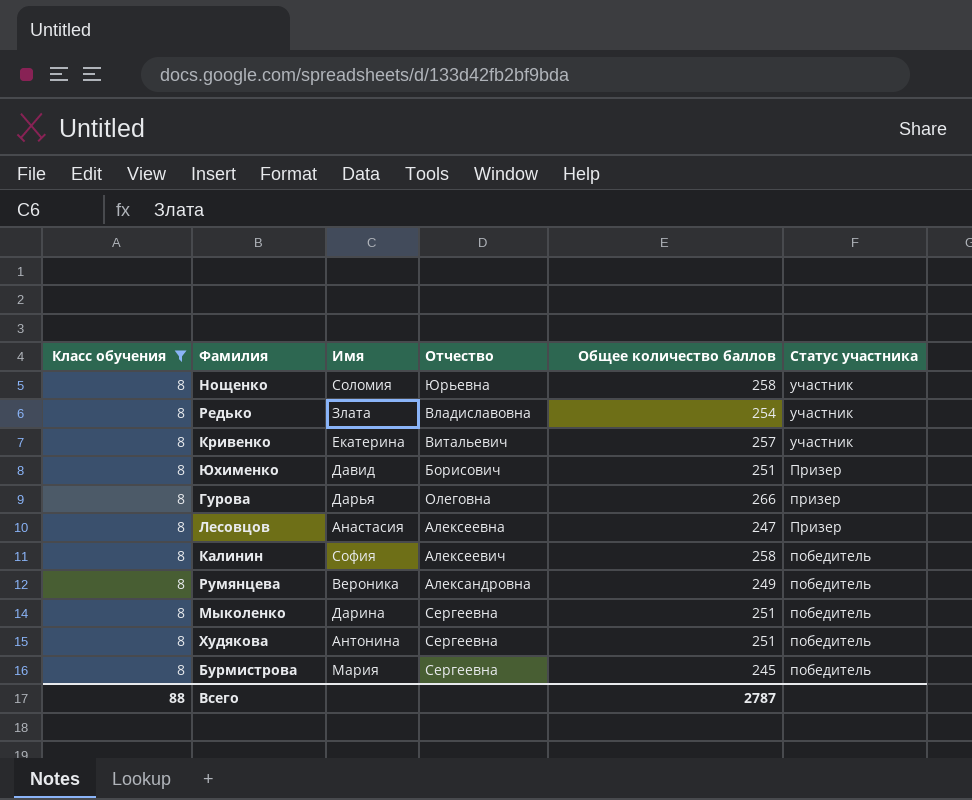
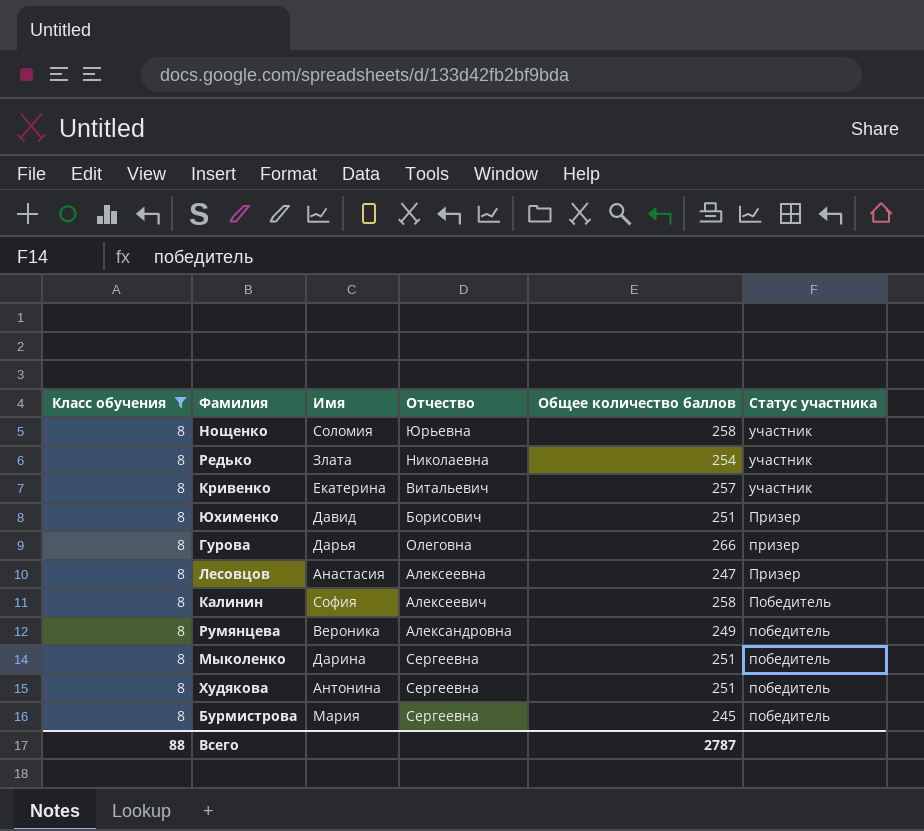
Редько | Отчество: Владиславовна -> Николаевна
Калинин | Статус участника: победитель -> Победитель

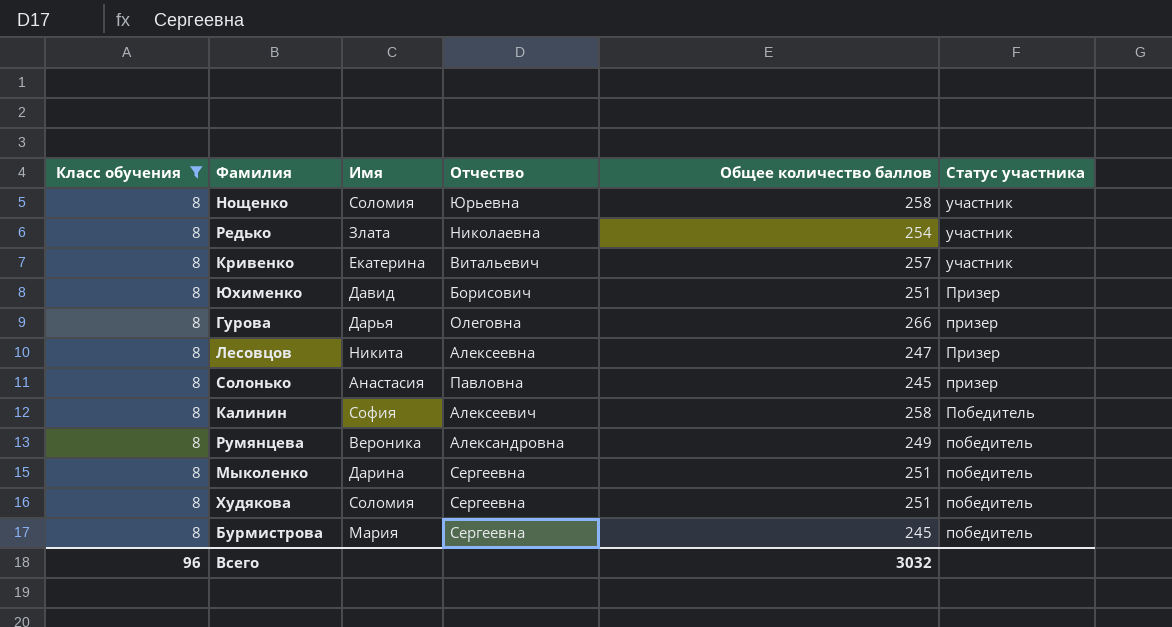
Лесовцов | Имя: Анастасия -> Никита
row Солонько: none -> 8 | Анастасия | Павловна | 245 | призер
Худякова | Имя: Антонина -> Соломия
Всего | Класс обучения: 88 -> 96
Всего | Общее количество баллов: 2787 -> 3032

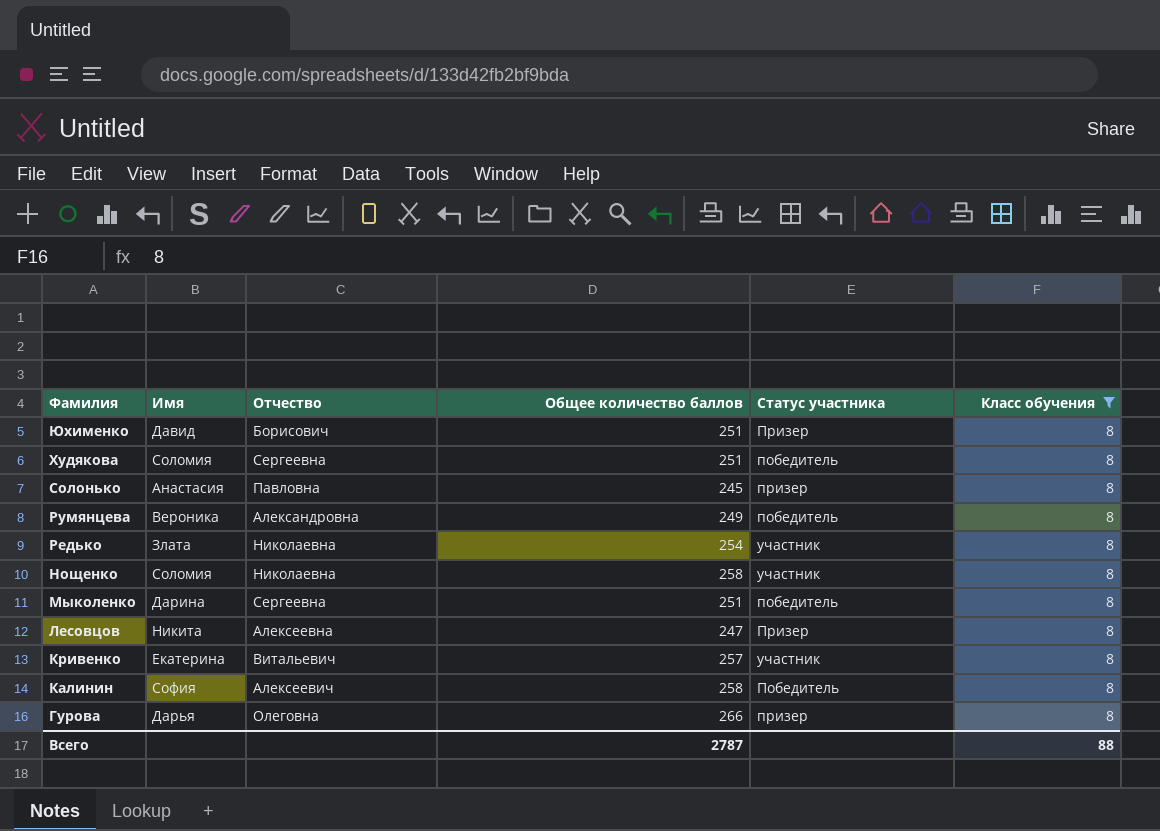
row order: Статус участника descending -> Фамилия descending
column Класс обучения | position: 1 -> 6
row Бурмистрова: 8 | Мария | Сергеевна | 245 | победитель -> none
Нощенко | Отчество: Юрьевна -> Николаевна
Всего | Общее количество баллов: 3032 -> 2787
Всего | Класс обучения: 96 -> 88

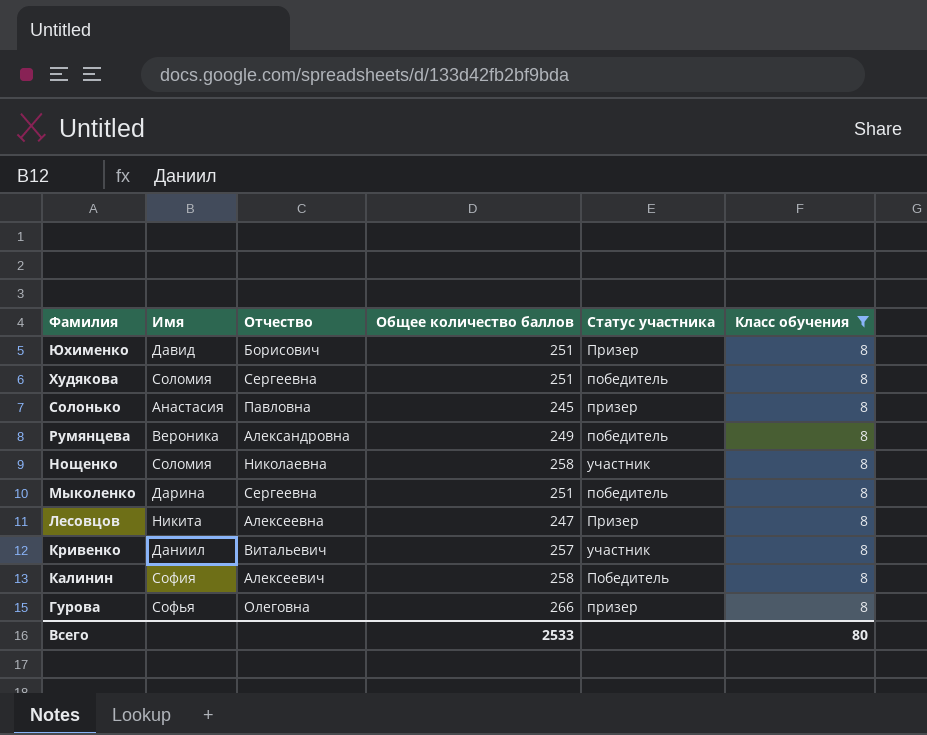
row Редько: Злата | Николаевна | 254 | участник | 8 -> none
Кривенко | Имя: Екатерина -> Даниил
Гурова | Имя: Дарья -> Софья
Всего | Общее количество баллов: 2787 -> 2533
Всего | Класс обучения: 88 -> 80

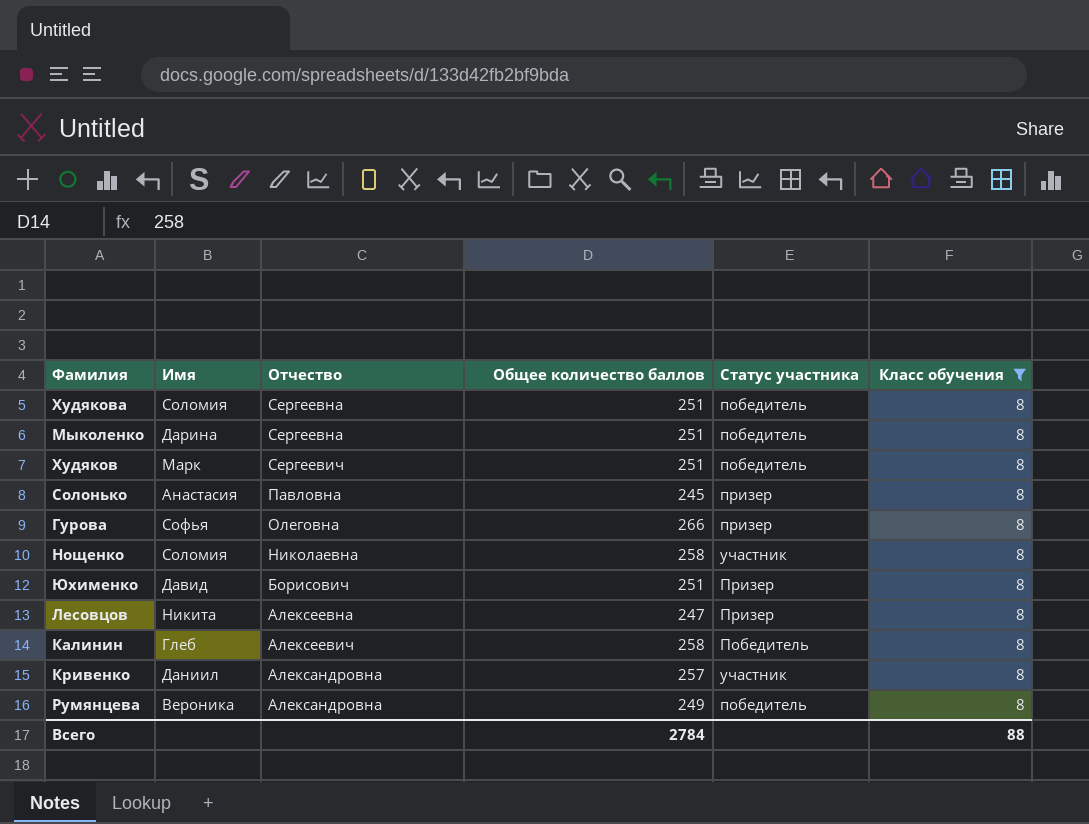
row order: Фамилия descending -> Отчество descending
row Худяков: none -> Марк | Сергеевич | 251 | победитель | 8
Калинин | Имя: София -> Глеб
Кривенко | Отчество: Витальевич -> Александровна
Всего | Общее количество баллов: 2533 -> 2784
Всего | Класс обучения: 80 -> 88

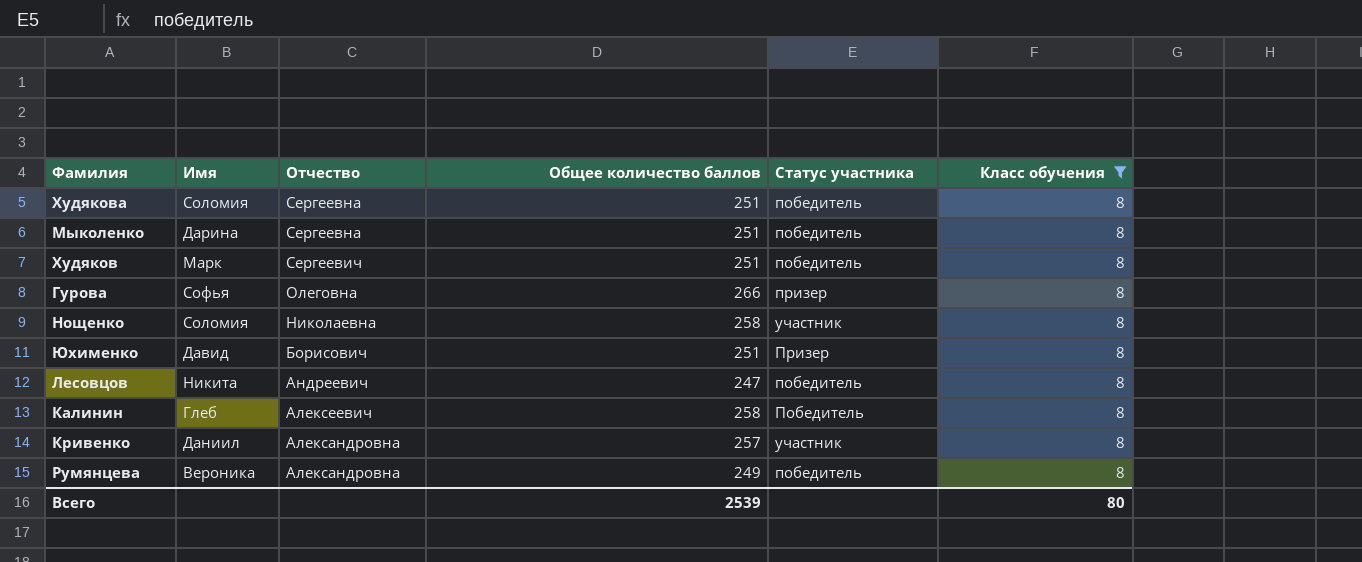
row Солонько: Анастасия | Павловна | 245 | призер | 8 -> none
Лесовцов | Отчество: Алексеевна -> Андреевич
Лесовцов | Статус участника: Призер -> победитель
Всего | Общее количество баллов: 2784 -> 2539
Всего | Класс обучения: 88 -> 80

